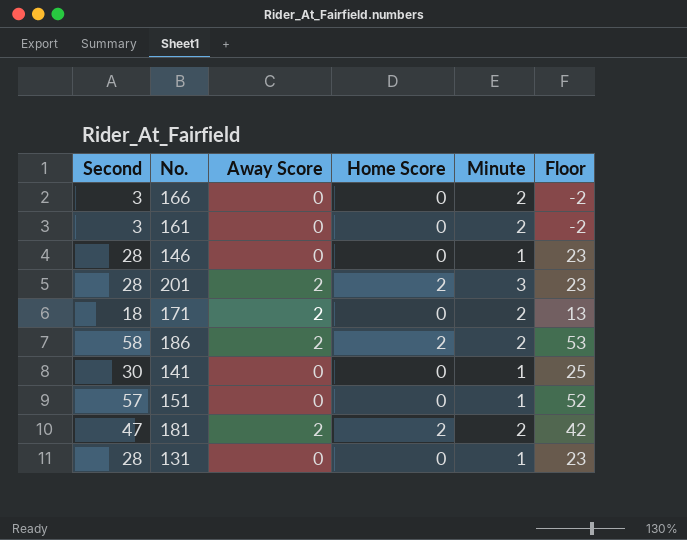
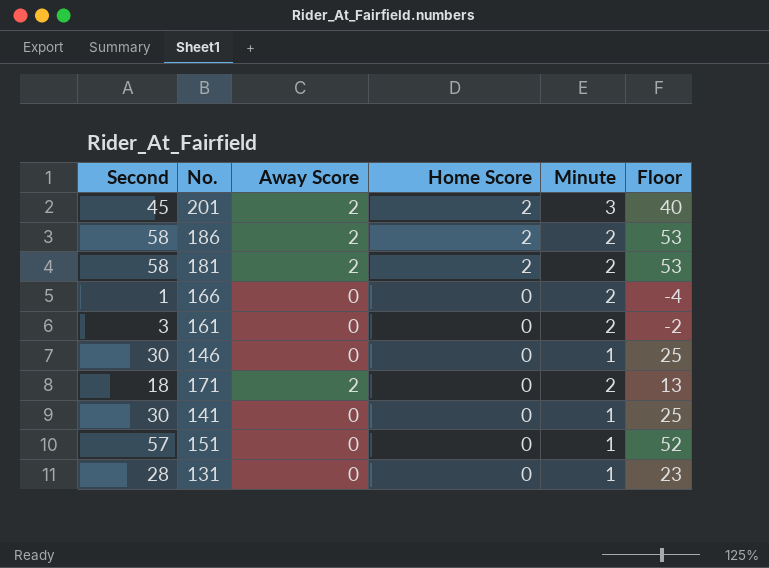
row order: none -> Home Score descending
201 | Second: 28 -> 45
201 | Floor: 23 -> 40
181 | Second: 47 -> 58
181 | Floor: 42 -> 53
166 | Second: 3 -> 1
166 | Floor: -2 -> -4
146 | Second: 28 -> 30
146 | Floor: 23 -> 25

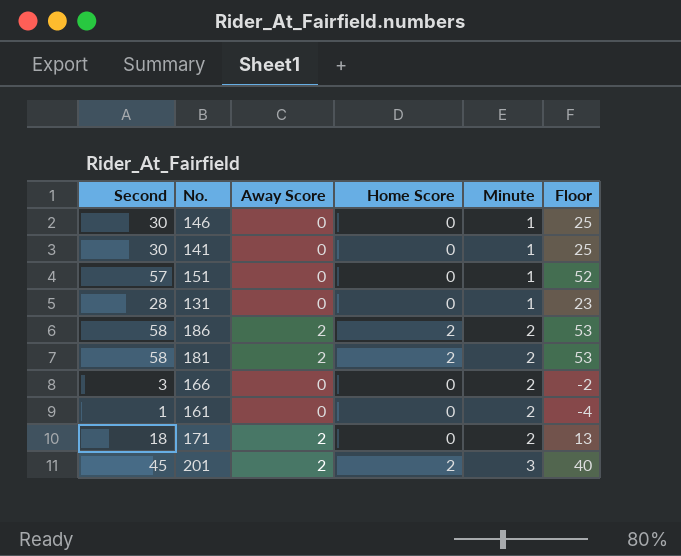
row order: Home Score descending -> Minute ascending
166 | Second: 1 -> 3
166 | Floor: -4 -> -2
161 | Second: 3 -> 1
161 | Floor: -2 -> -4

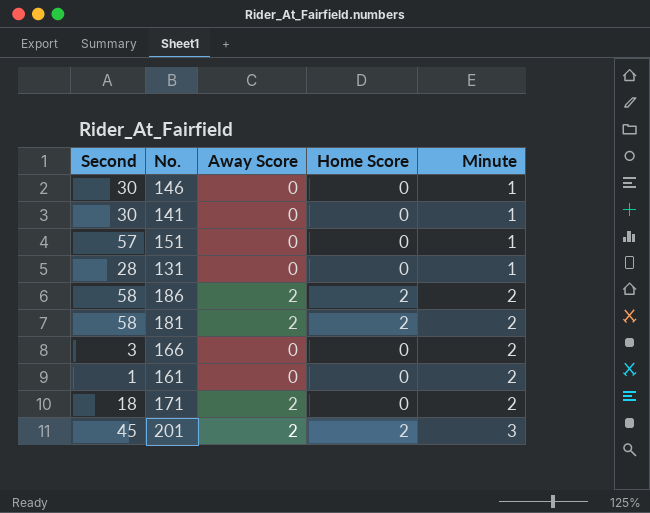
column Floor | formula: [Second] - 5 -> none

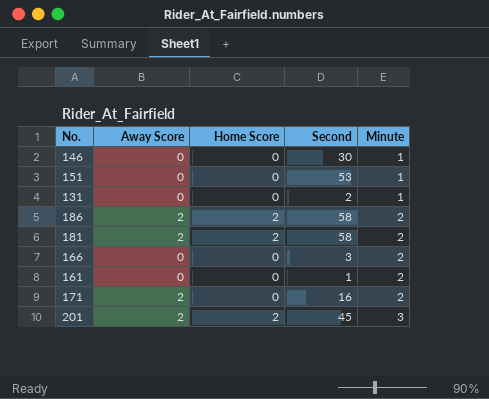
column Second | position: 1 -> 4
row 141: 30 | 0 | 0 | 1 -> none
151 | Second: 57 -> 53
131 | Second: 28 -> 2
171 | Second: 18 -> 16

